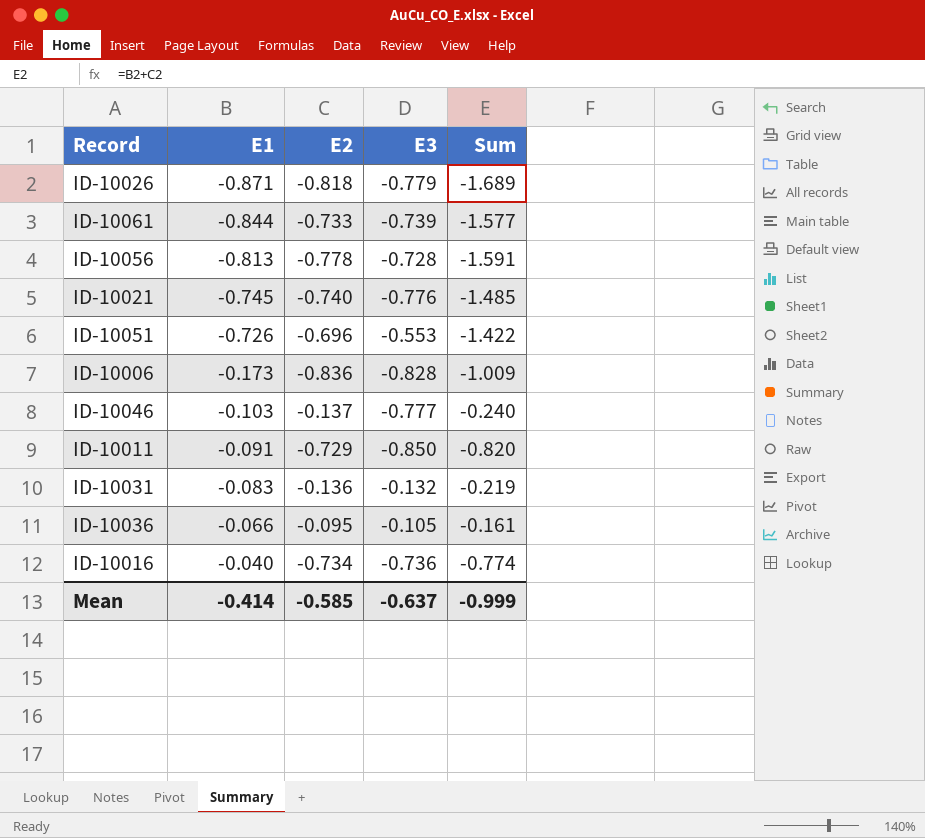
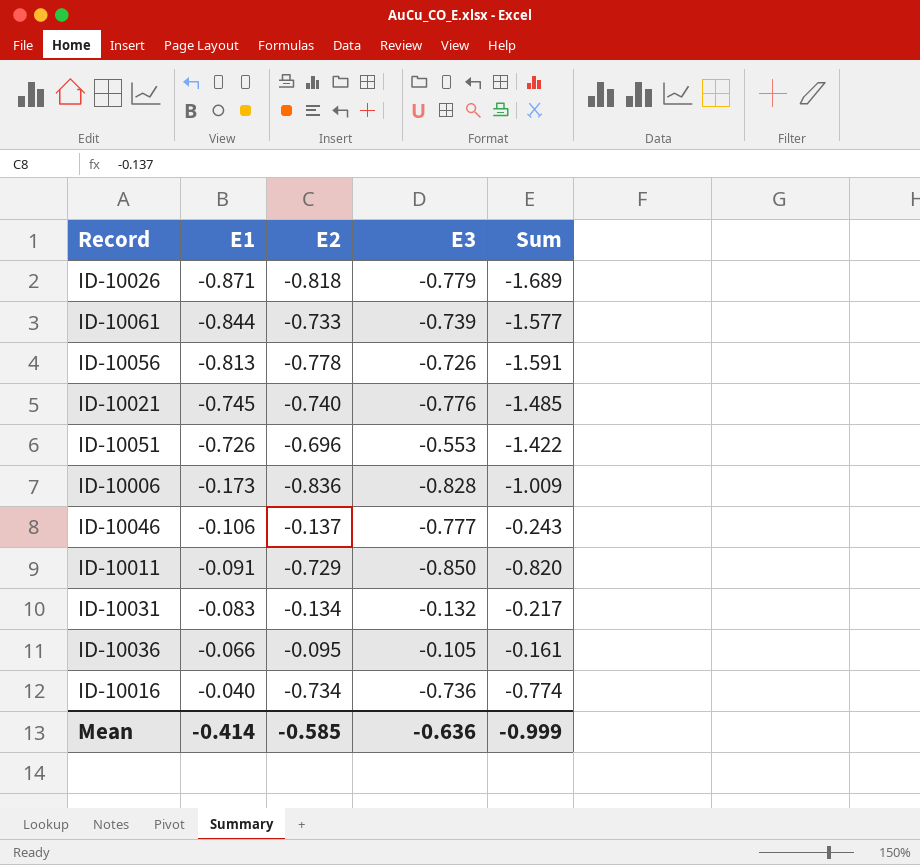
ID-10056 | E3: -0.728 -> -0.726
ID-10046 | E1: -0.103 -> -0.106
ID-10046 | Sum: -0.240 -> -0.243
ID-10031 | E2: -0.136 -> -0.134
ID-10031 | Sum: -0.219 -> -0.217
Mean | E3: -0.637 -> -0.636

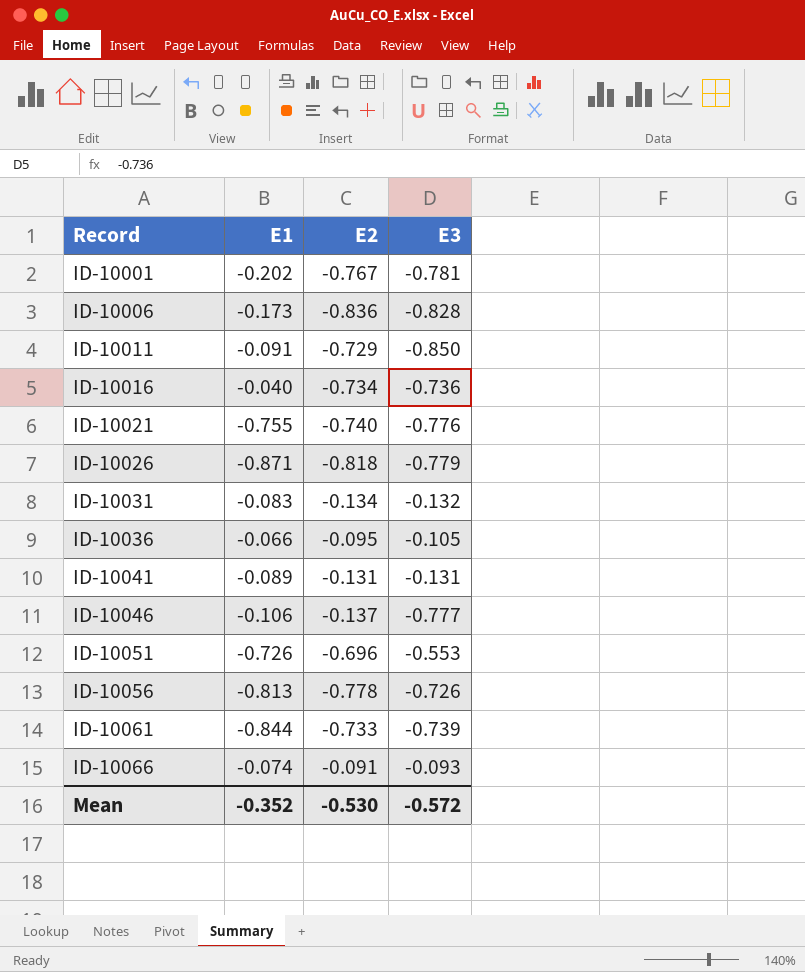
row order: E1 ascending -> Record ascending
column Sum | formula: [E1] + [E2] -> none
row ID-10001: none -> -0.202 | -0.767 | -0.781
ID-10021 | E1: -0.745 -> -0.755
row ID-10041: none -> -0.089 | -0.131 | -0.131
row ID-10066: none -> -0.074 | -0.091 | -0.093
Mean | E1: -0.414 -> -0.352
Mean | E2: -0.585 -> -0.530
Mean | E3: -0.636 -> -0.572

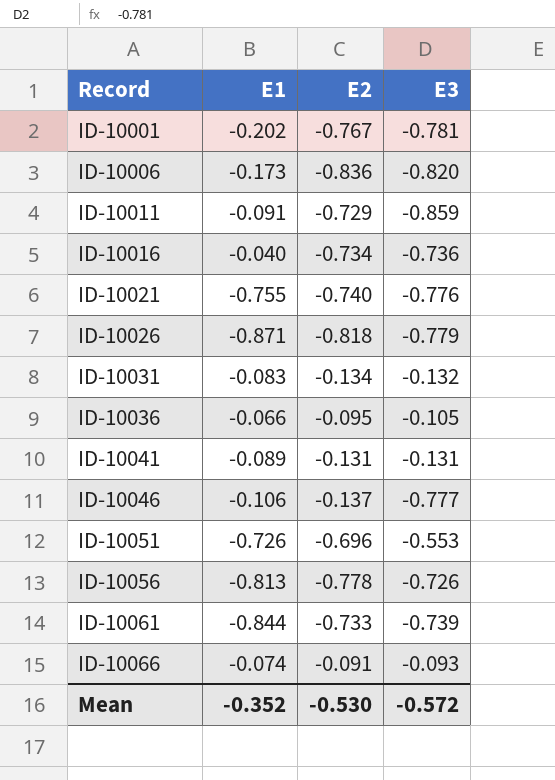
ID-10006 | E3: -0.828 -> -0.820
ID-10011 | E3: -0.850 -> -0.859

